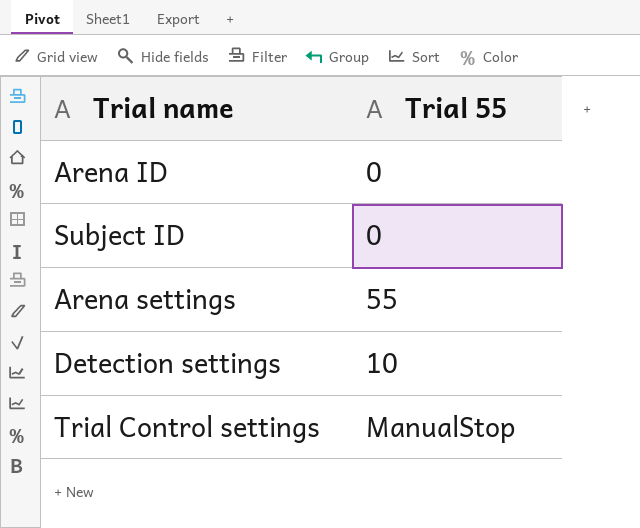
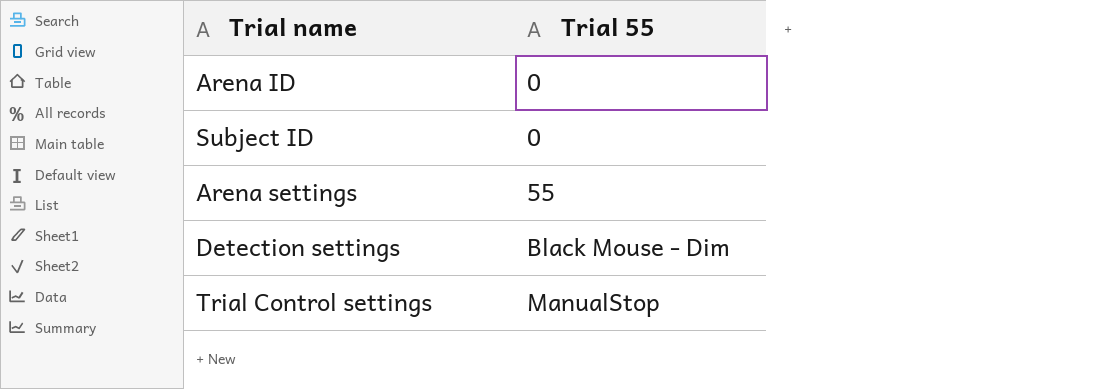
Detection settings | Trial 55: 10 -> Black Mouse - Dim

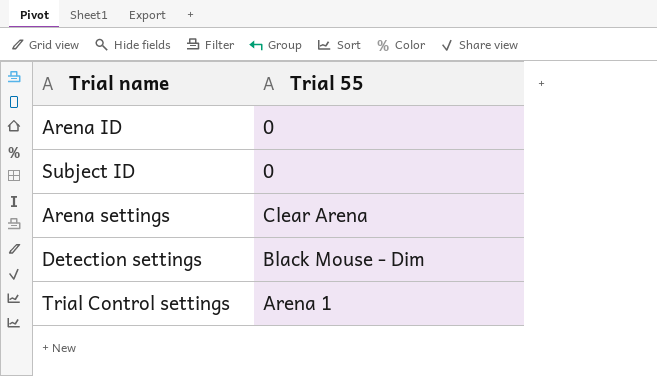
Arena settings | Trial 55: 55 -> Clear Arena
Trial Control settings | Trial 55: ManualStop -> Arena 1

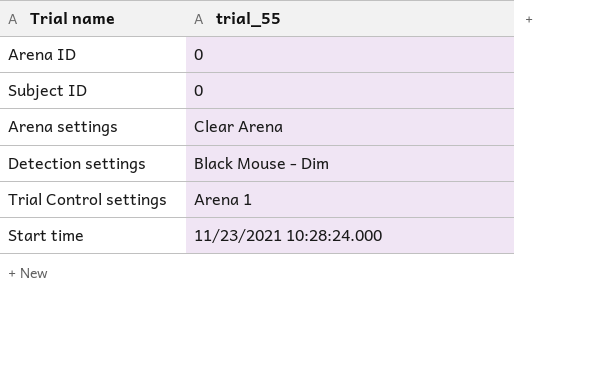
column name: Trial 55 -> trial_55
row Start time: none -> 11/23/2021 10:28:24.000

